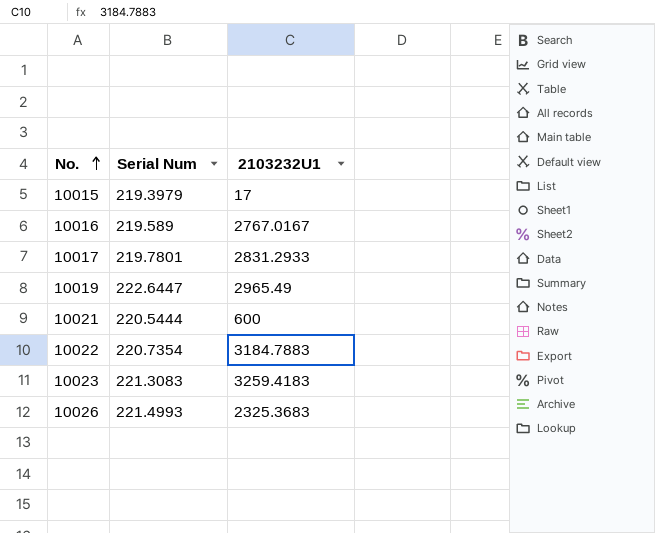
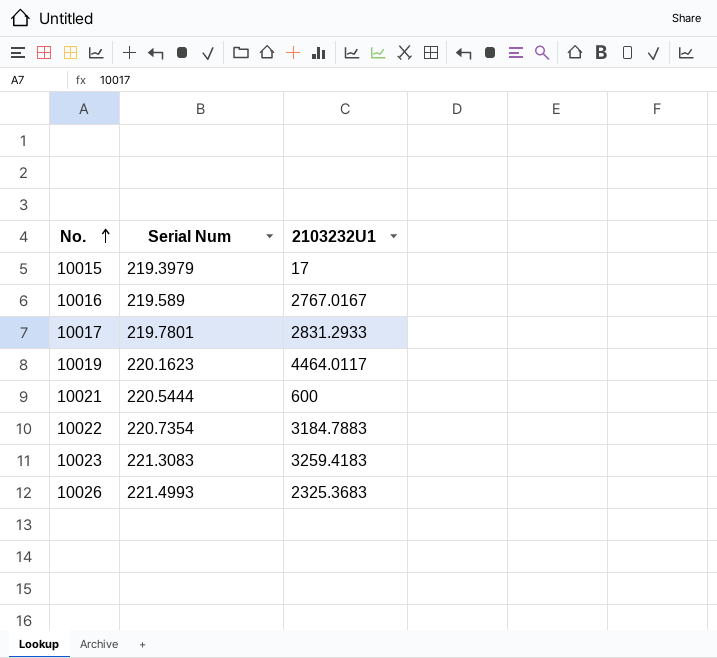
10019 | Serial Num: 222.6447 -> 220.1623
10019 | 2103232U1: 2965.49 -> 4464.0117

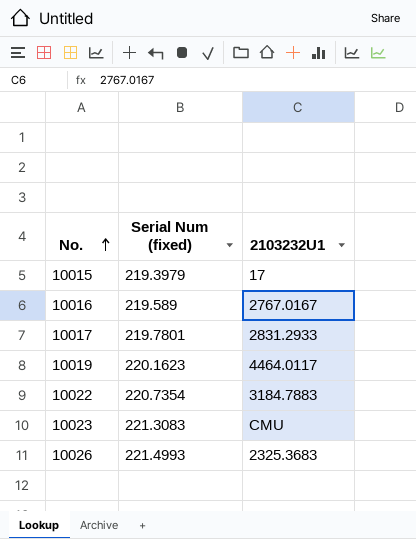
column name: Serial Num -> Serial Num (fixed)
row 10021: 220.5444 | 600 -> none
10023 | 2103232U1: 3259.4183 -> CMU

